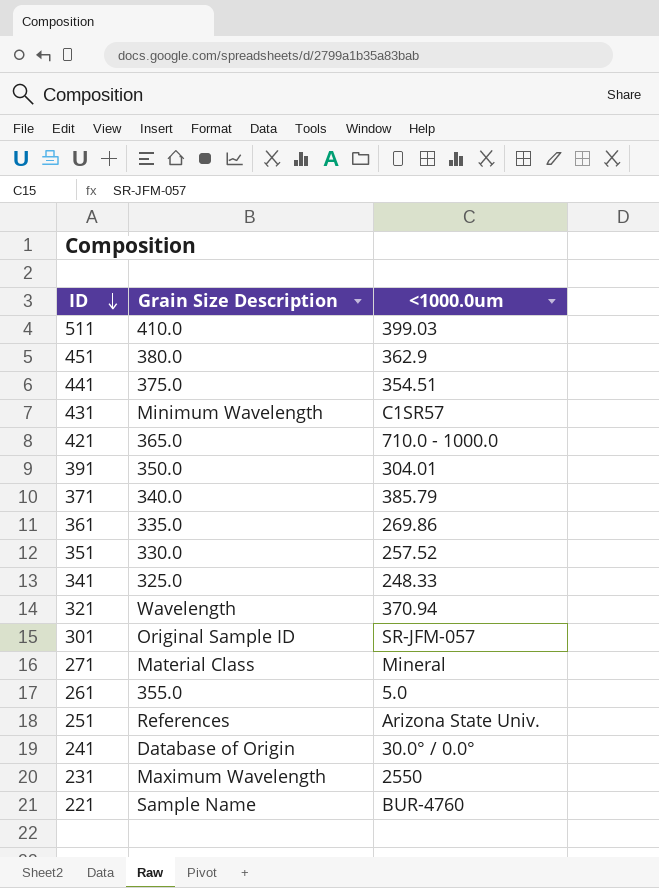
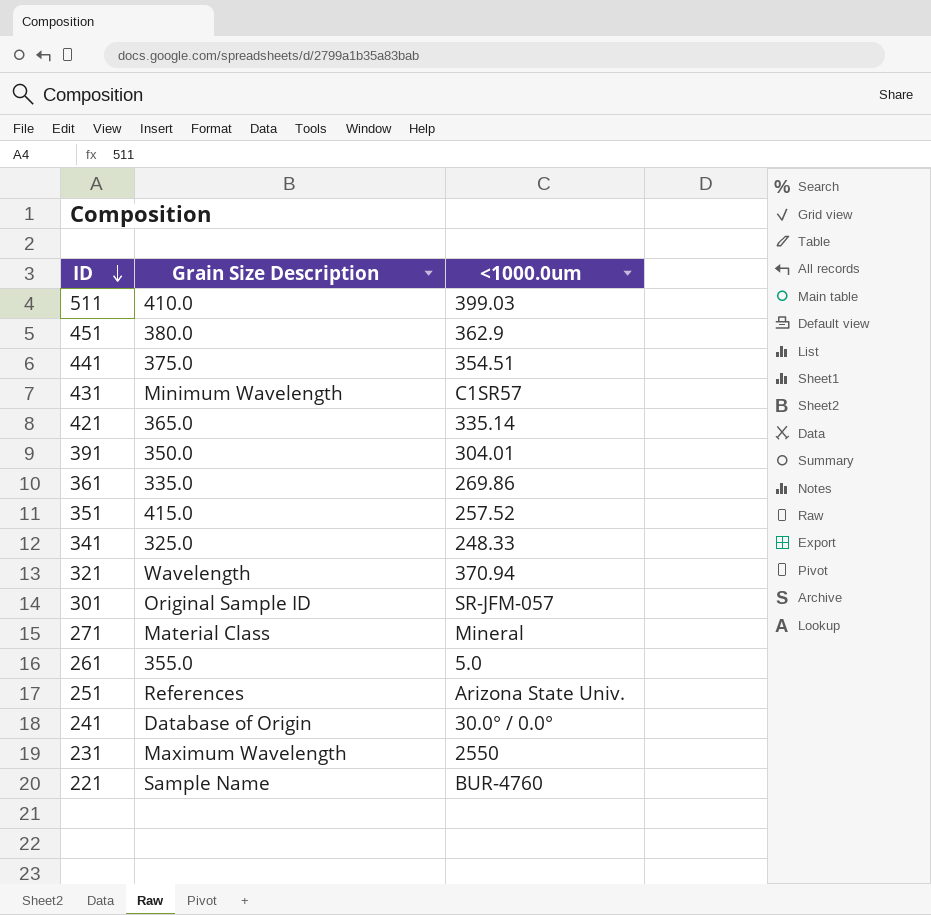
row 371: 340.0 | 385.79 -> none
421 | <1000.0um: 710.0 - 1000.0 -> 335.14
351 | Grain Size Description: 330.0 -> 415.0

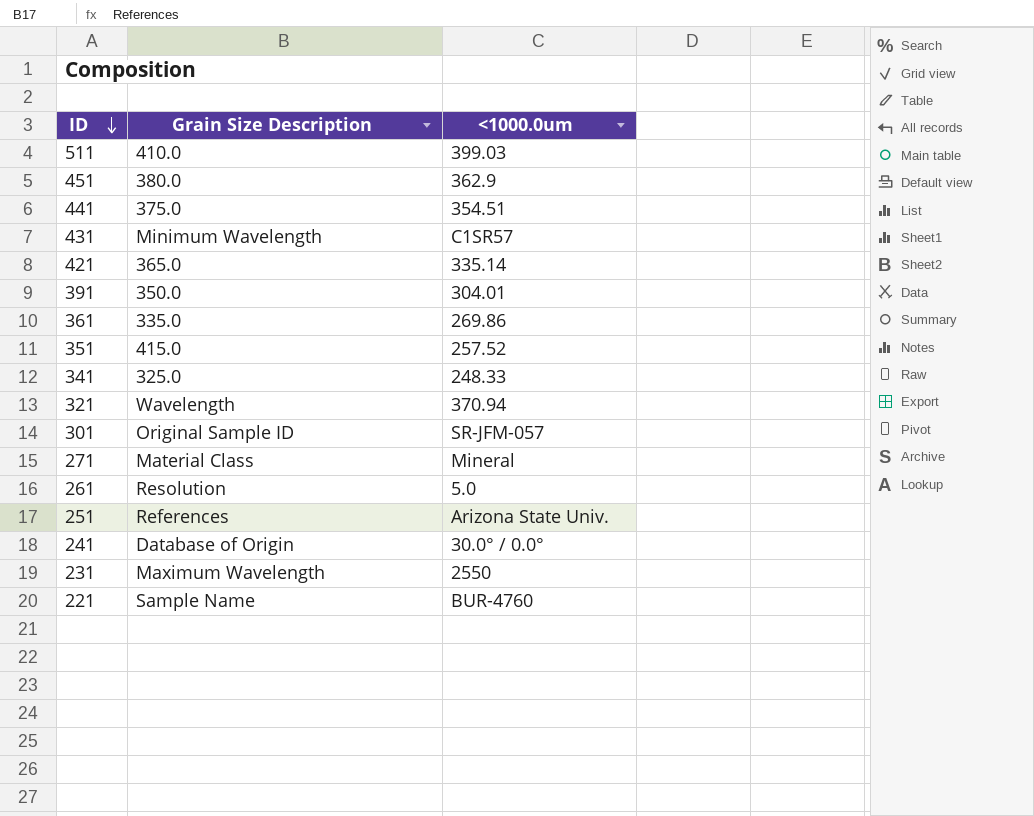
261 | Grain Size Description: 355.0 -> Resolution

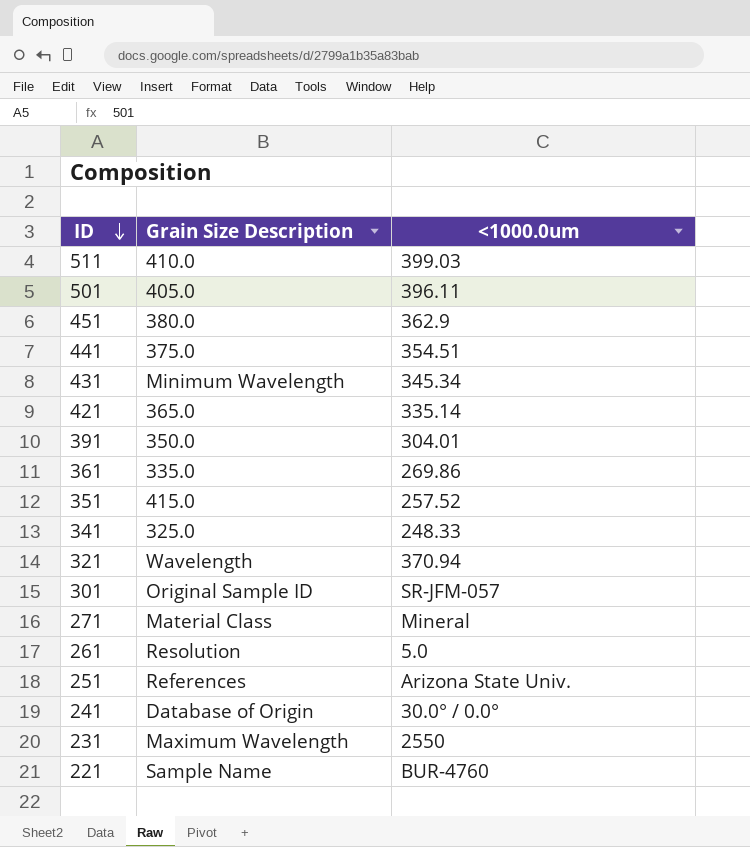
row 501: none -> 405.0 | 396.11
431 | <1000.0um: C1SR57 -> 345.34

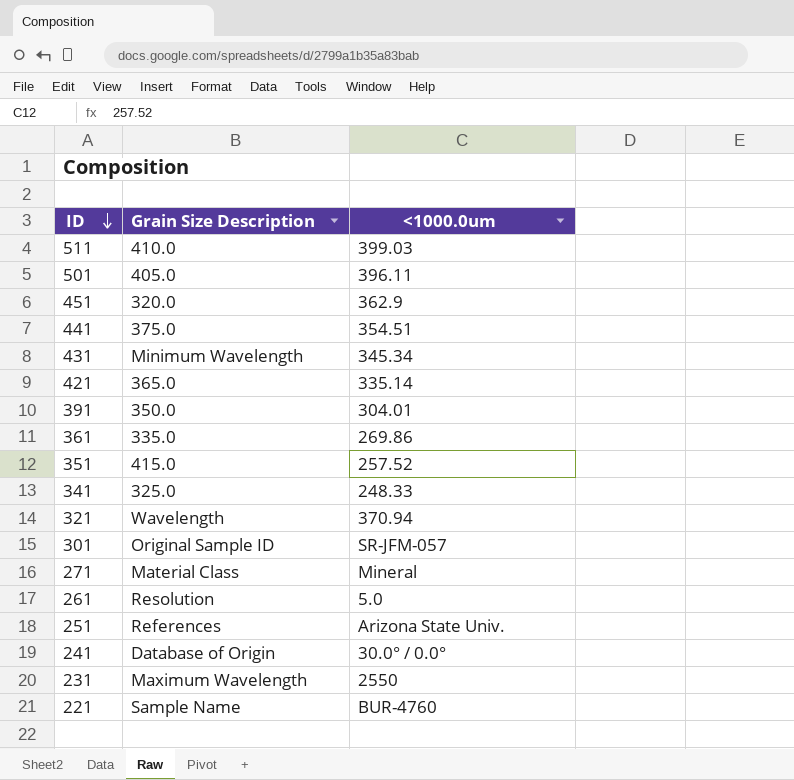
451 | Grain Size Description: 380.0 -> 320.0

